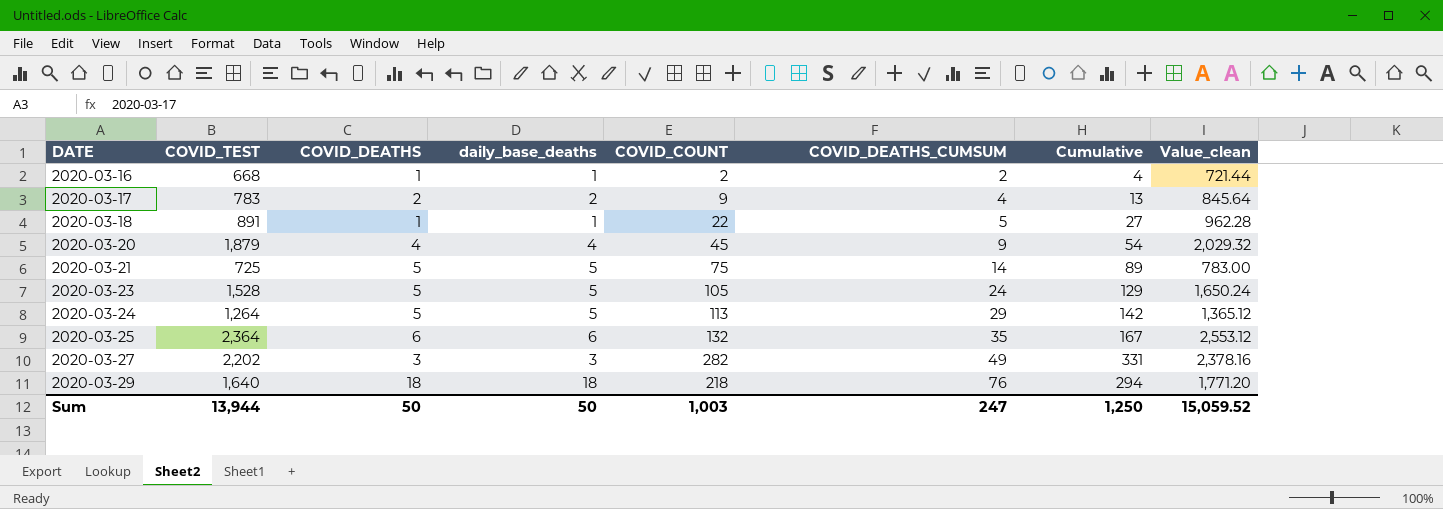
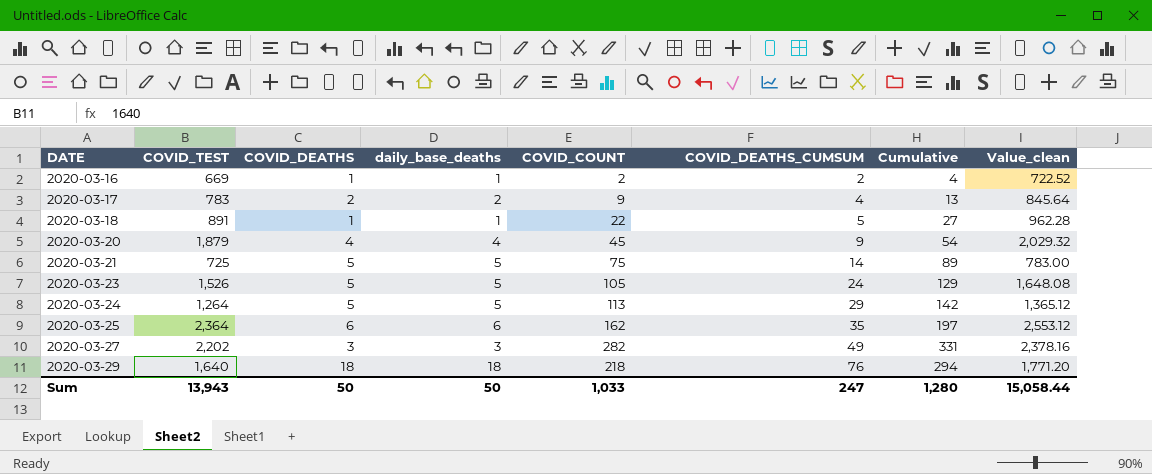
2020-03-16 | COVID_TEST: 668 -> 669
2020-03-16 | Value_clean: 721.44 -> 722.52
2020-03-23 | COVID_TEST: 1,528 -> 1,526
2020-03-23 | Value_clean: 1,650.24 -> 1,648.08
2020-03-25 | COVID_COUNT: 132 -> 162
2020-03-25 | Cumulative: 167 -> 197
Sum | COVID_TEST: 13,944 -> 13,943
Sum | COVID_COUNT: 1,003 -> 1,033
Sum | Cumulative: 1,250 -> 1,280
Sum | Value_clean: 15,059.52 -> 15,058.44

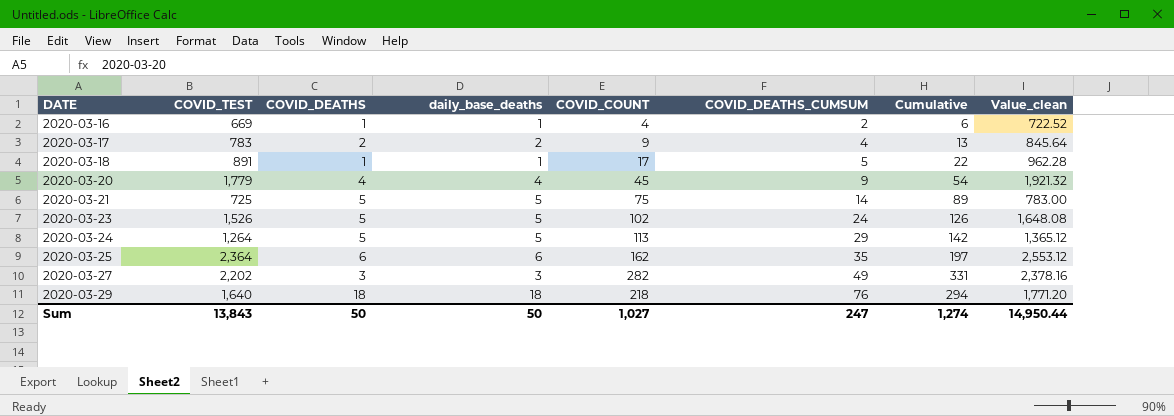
2020-03-16 | COVID_COUNT: 2 -> 4
2020-03-16 | Cumulative: 4 -> 6
2020-03-18 | COVID_COUNT: 22 -> 17
2020-03-18 | Cumulative: 27 -> 22
2020-03-20 | COVID_TEST: 1,879 -> 1,779
2020-03-20 | Value_clean: 2,029.32 -> 1,921.32
2020-03-23 | COVID_COUNT: 105 -> 102
2020-03-23 | Cumulative: 129 -> 126
Sum | COVID_TEST: 13,943 -> 13,843
Sum | COVID_COUNT: 1,033 -> 1,027
Sum | Cumulative: 1,280 -> 1,274
Sum | Value_clean: 15,058.44 -> 14,950.44

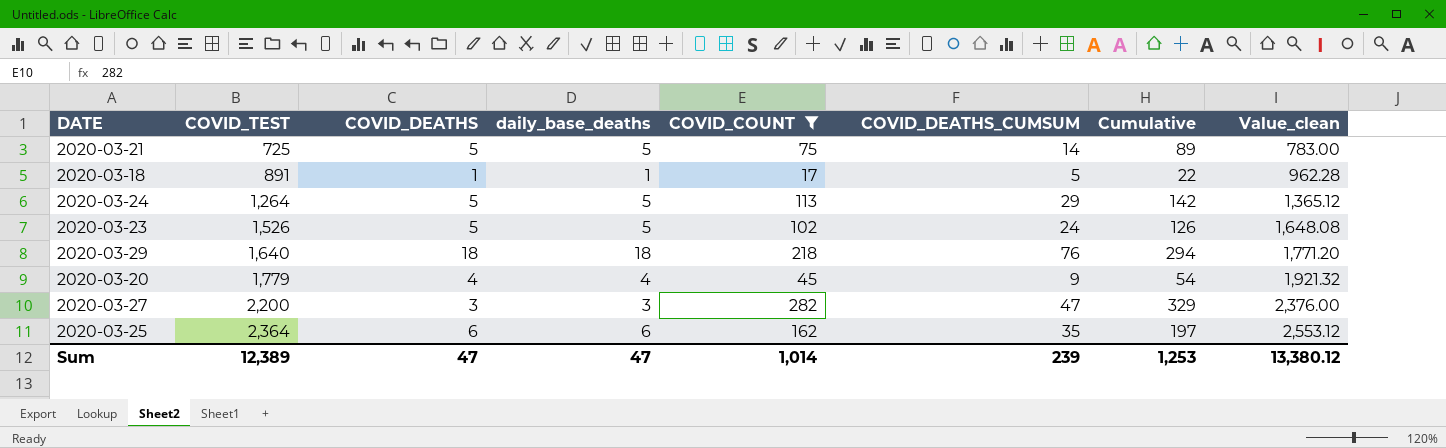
filter: none -> COVID_COUNT >= 17
row order: DATE ascending -> COVID_TEST ascending
2020-03-27 | COVID_TEST: 2,202 -> 2,200
2020-03-27 | COVID_DEATHS_CUMSUM: 49 -> 47
2020-03-27 | Cumulative: 331 -> 329
2020-03-27 | Value_clean: 2,378.16 -> 2,376.00
Sum | COVID_TEST: 13,843 -> 12,389
Sum | COVID_DEATHS: 50 -> 47
Sum | daily_base_deaths: 50 -> 47
Sum | COVID_COUNT: 1,027 -> 1,014
Sum | COVID_DEATHS_CUMSUM: 247 -> 239
Sum | Cumulative: 1,274 -> 1,253
Sum | Value_clean: 14,950.44 -> 13,380.12

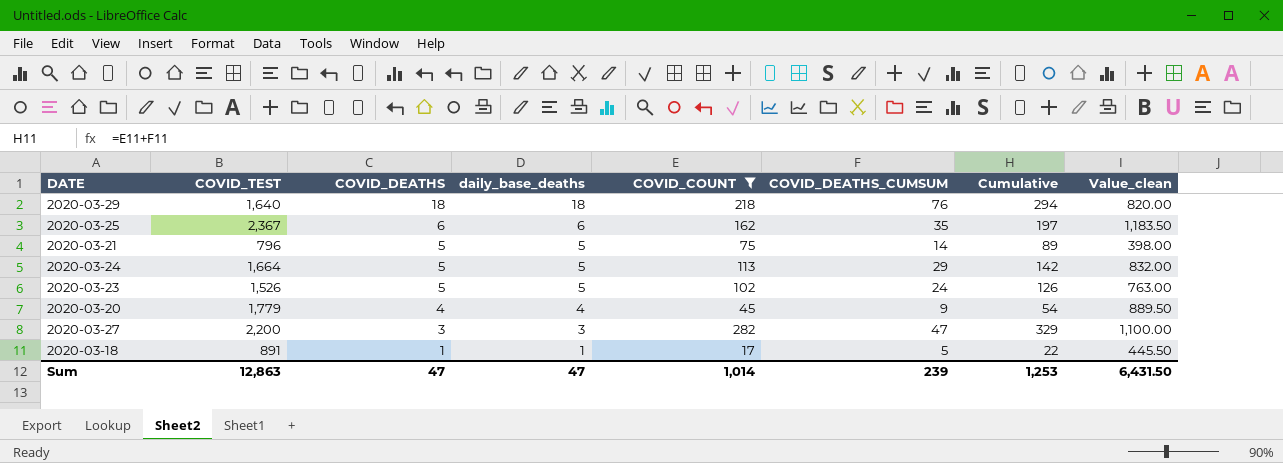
row order: COVID_TEST ascending -> COVID_DEATHS descending
column Value_clean | formula: [COVID_TEST] * 1.08 -> [COVID_TEST] * 0.5
2020-03-25 | COVID_TEST: 2,364 -> 2,367
2020-03-21 | COVID_TEST: 725 -> 796
2020-03-24 | COVID_TEST: 1,264 -> 1,664
Sum | COVID_TEST: 12,389 -> 12,863
Sum | Value_clean: 13,380.12 -> 6,431.50

